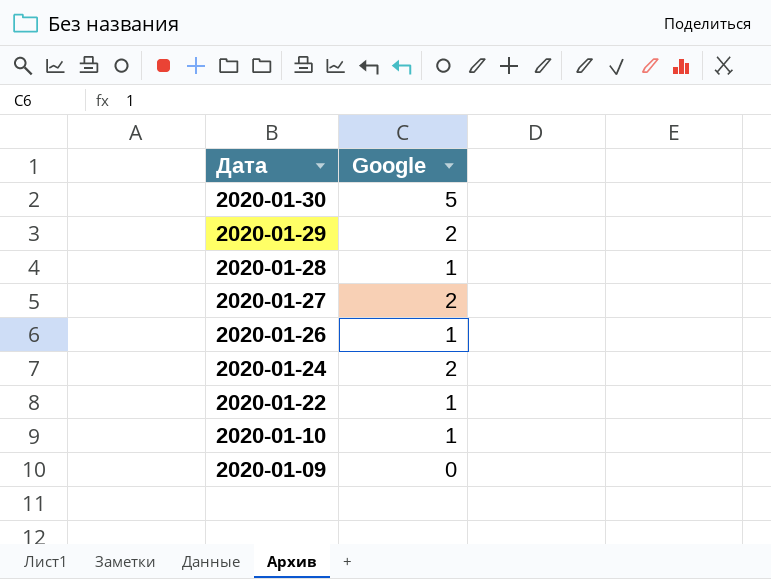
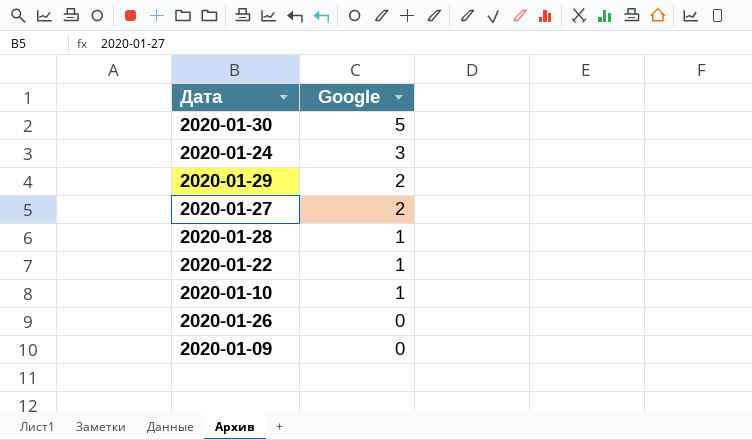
row order: Дата descending -> Google descending
2020-01-24 | Google: 2 -> 3
2020-01-26 | Google: 1 -> 0

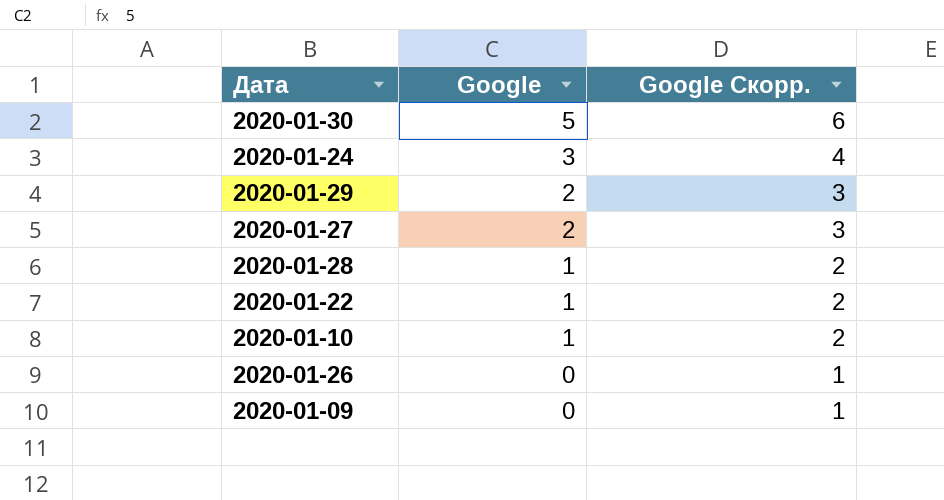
column Google Скорр. | formula: none -> [Google] + 1

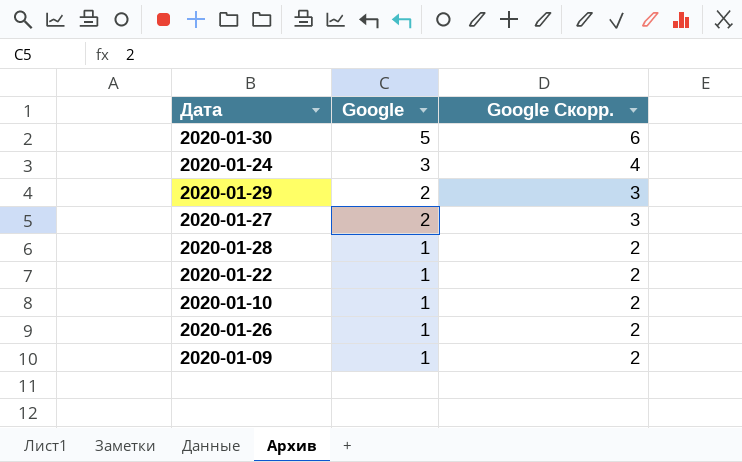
2020-01-26 | Google: 0 -> 1
2020-01-26 | Google Скорр.: 1 -> 2
2020-01-09 | Google: 0 -> 1
2020-01-09 | Google Скорр.: 1 -> 2

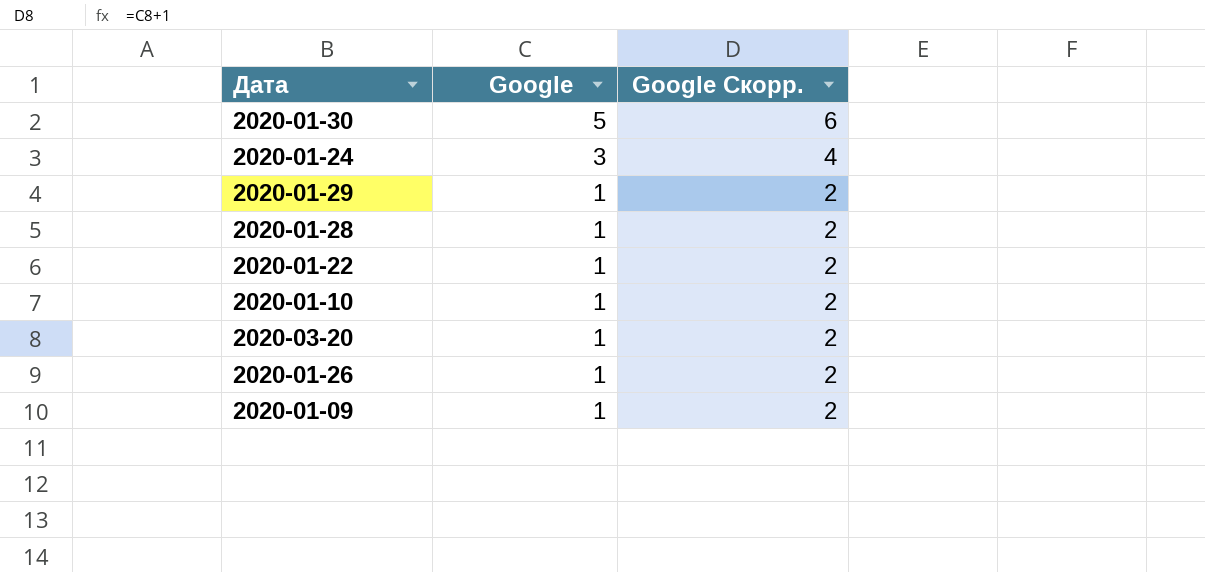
row 2020-01-27: 2 | 3 -> none
2020-01-29 | Google: 2 -> 1
2020-01-29 | Google Скорр.: 3 -> 2
row 2020-03-20: none -> 1 | 2

